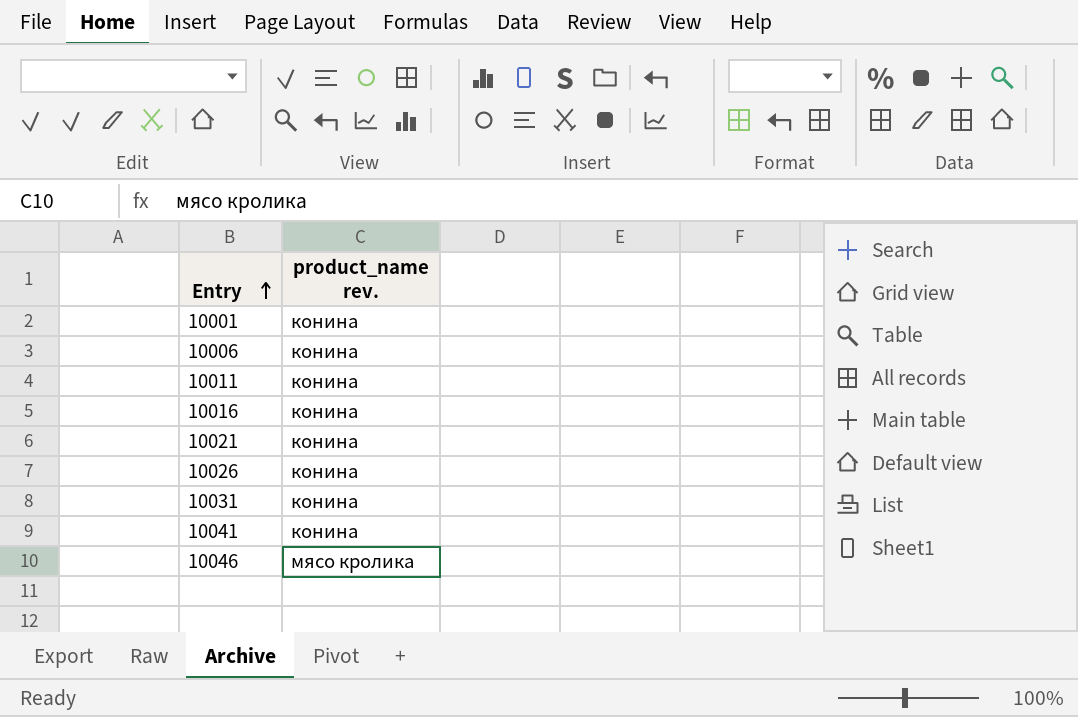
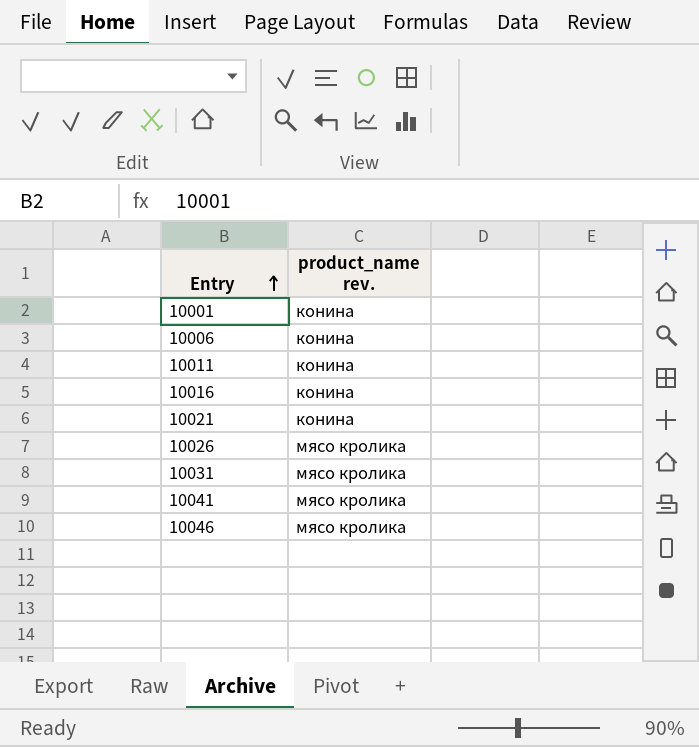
10026 | product_name rev.: конина -> мясо кролика
10031 | product_name rev.: конина -> мясо кролика
10041 | product_name rev.: конина -> мясо кролика

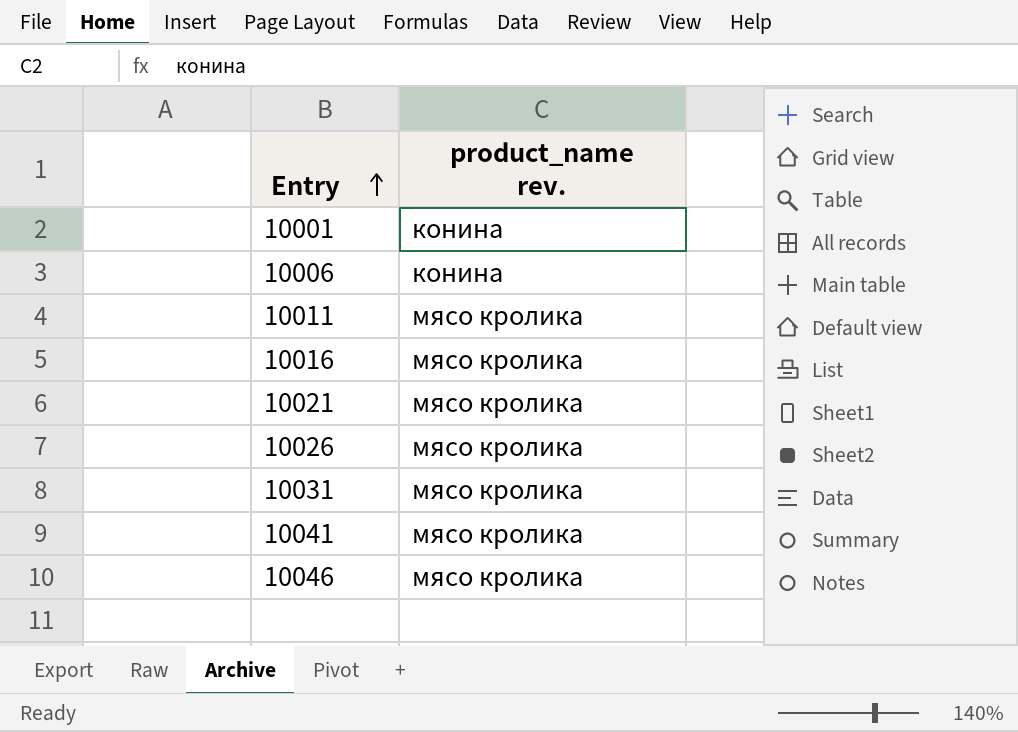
10011 | product_name rev.: конина -> мясо кролика
10016 | product_name rev.: конина -> мясо кролика
10021 | product_name rev.: конина -> мясо кролика

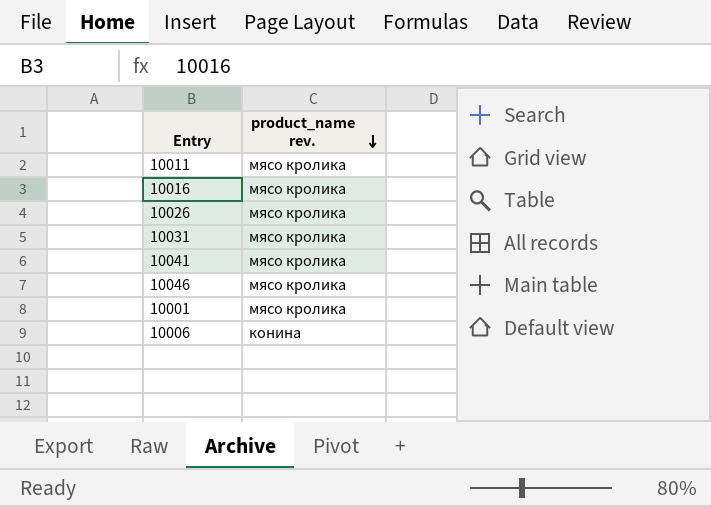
row order: Entry ascending -> product_name rev. descending
row 10021: мясо кролика -> none
10001 | product_name rev.: конина -> мясо кролика

